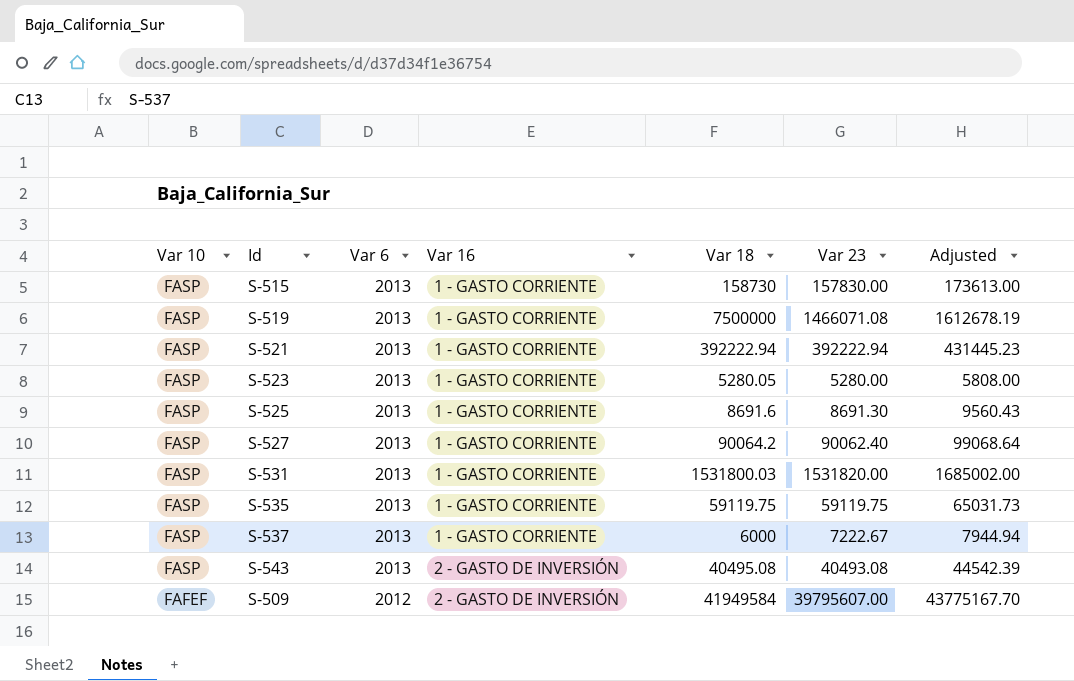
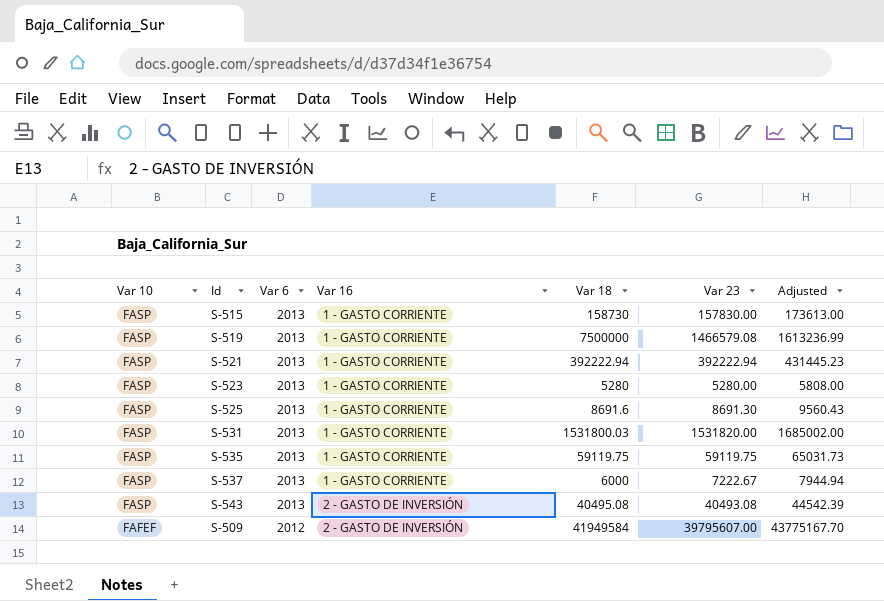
row S-527: FASP | 2013 | 1 - GASTO CORRIENTE | 90064.2 | 90062.40 | 99068.64 -> none
S-519 | Var 23: 1466071.08 -> 1466579.08
S-519 | Adjusted: 1612678.19 -> 1613236.99
S-523 | Var 18: 5280.05 -> 5280

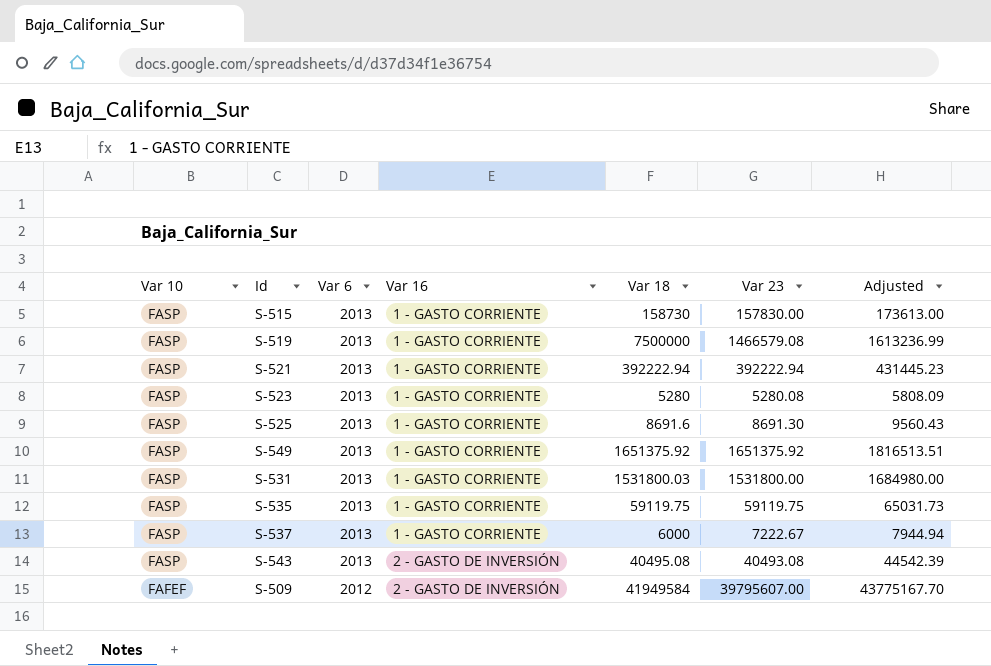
S-523 | Var 23: 5280.00 -> 5280.08
S-523 | Adjusted: 5808.00 -> 5808.09
row S-549: none -> FASP | 2013 | 1 - GASTO CORRIENTE | 1651375.92 | 1651375.92 | 1816513.51
S-531 | Var 23: 1531820.00 -> 1531800.00
S-531 | Adjusted: 1685002.00 -> 1684980.00

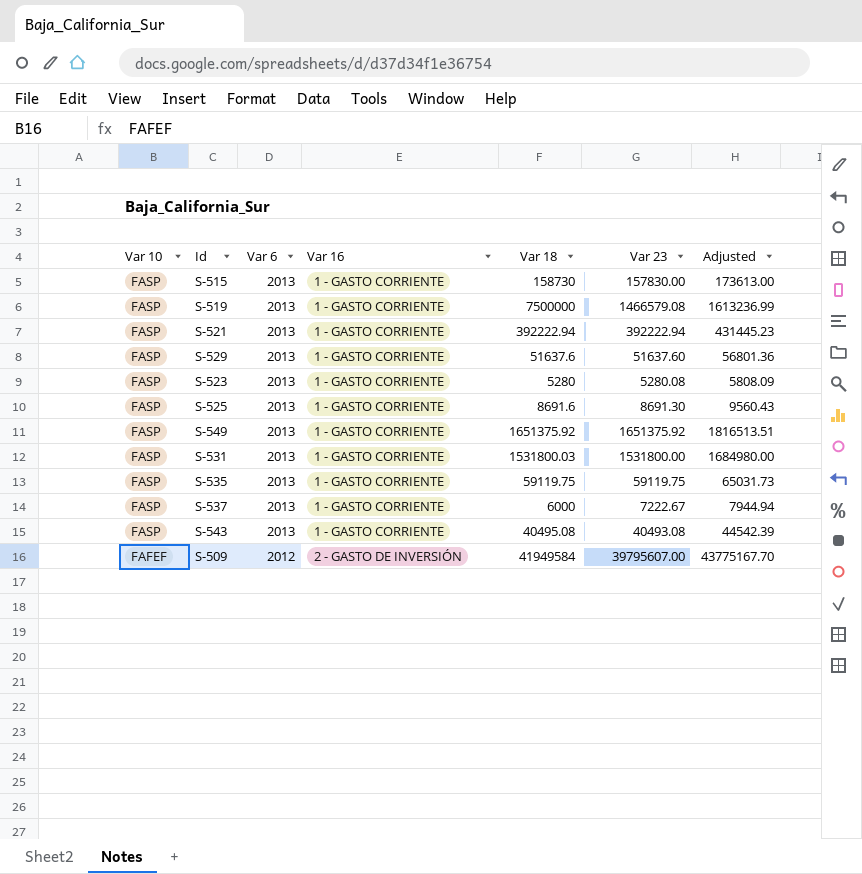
row S-529: none -> FASP | 2013 | 1 - GASTO CORRIENTE | 51637.6 | 51637.60 | 56801.36
S-543 | Var 16: 2 - GASTO DE INVERSIÓN -> 1 - GASTO CORRIENTE

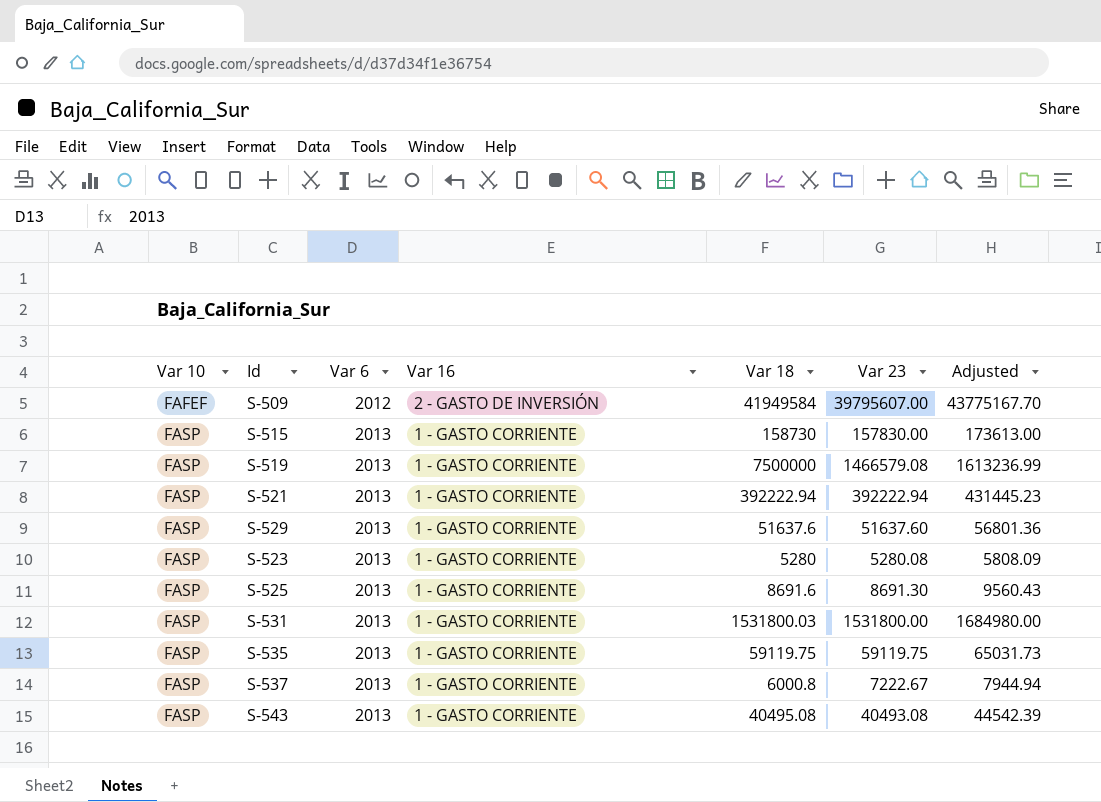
row order: Var 10 descending -> Var 10 ascending
row S-549: FASP | 2013 | 1 - GASTO CORRIENTE | 1651375.92 | 1651375.92 | 1816513.51 -> none
S-537 | Var 18: 6000 -> 6000.8

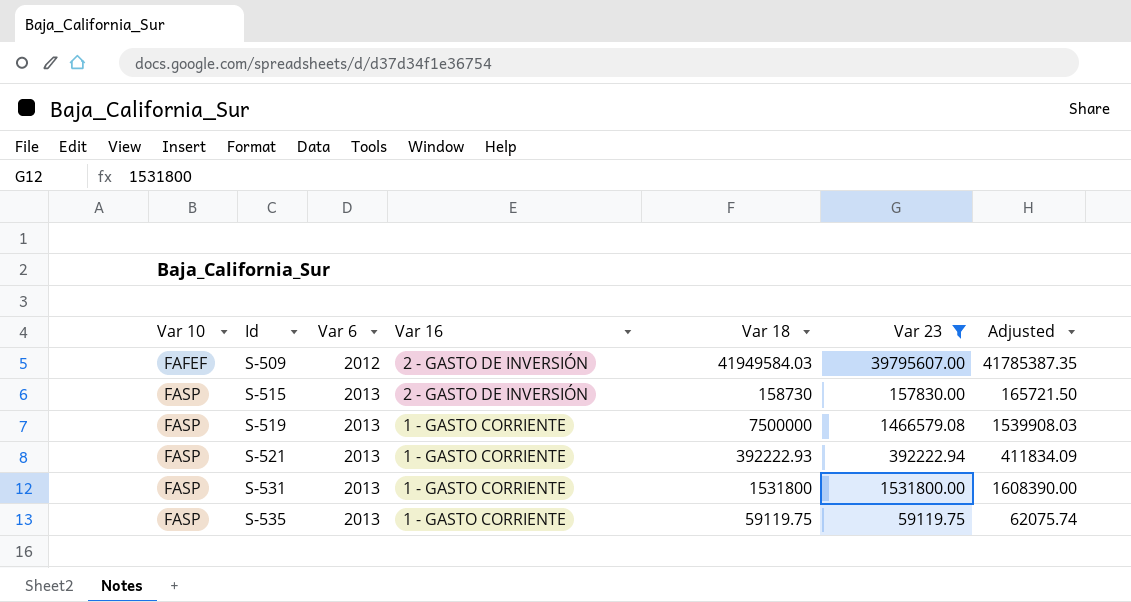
filter: none -> Var 23 >= 59119.75
column Adjusted | formula: [Var 23] * 1.1 -> [Var 23] * 1.05
S-509 | Var 18: 41949584 -> 41949584.03
S-515 | Var 16: 1 - GASTO CORRIENTE -> 2 - GASTO DE INVERSIÓN
S-521 | Var 18: 392222.94 -> 392222.93
S-531 | Var 18: 1531800.03 -> 1531800

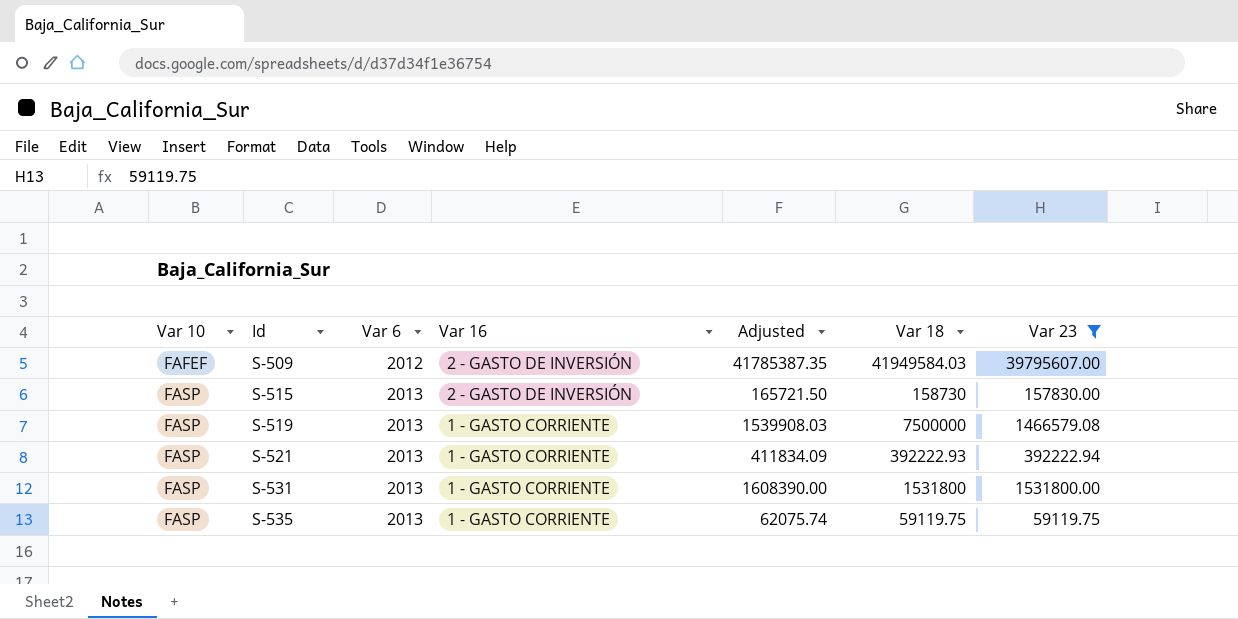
column Adjusted | position: 7 -> 5

